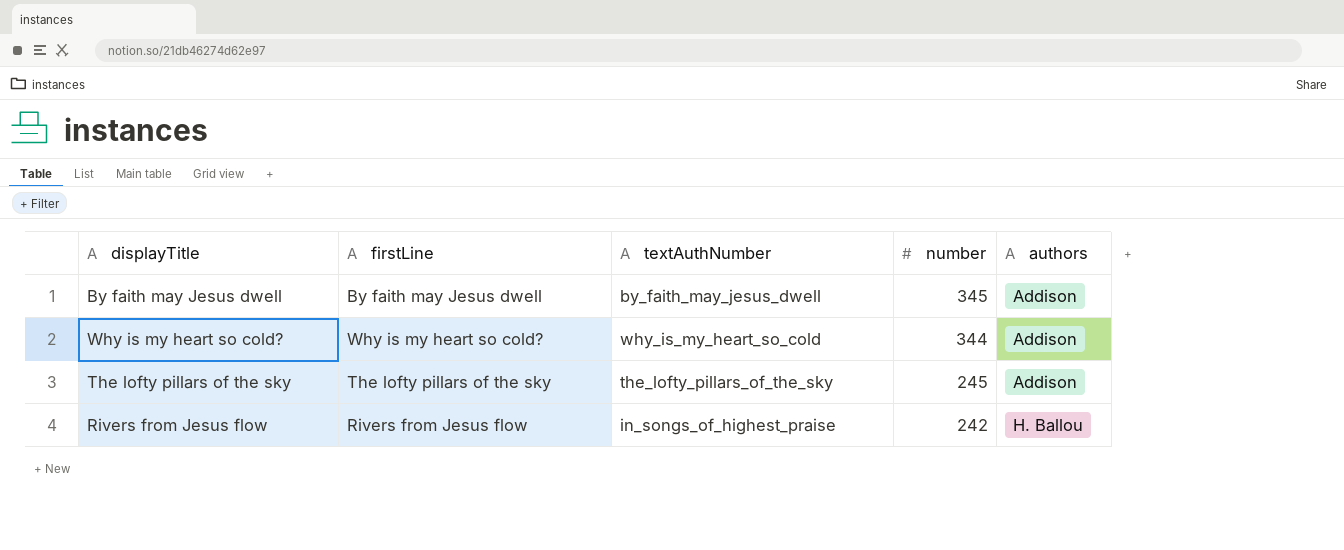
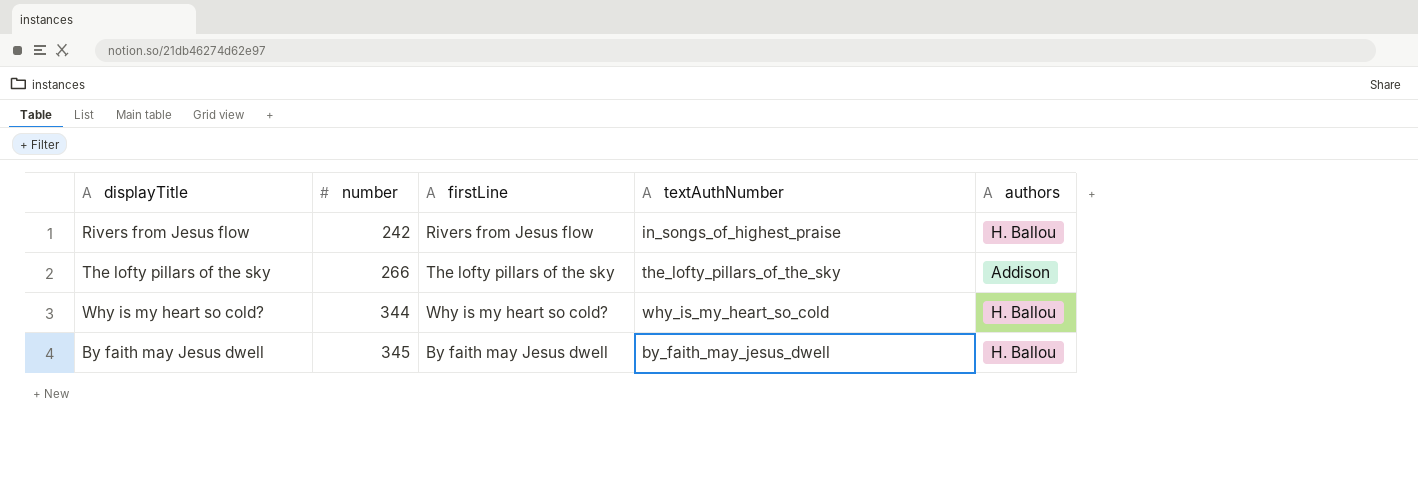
row order: number descending -> number ascending
column number | position: 4 -> 2
The lofty pillars of the sky | number: 245 -> 266
Why is my heart so cold? | authors: Addison -> H. Ballou
By faith may Jesus dwell | authors: Addison -> H. Ballou

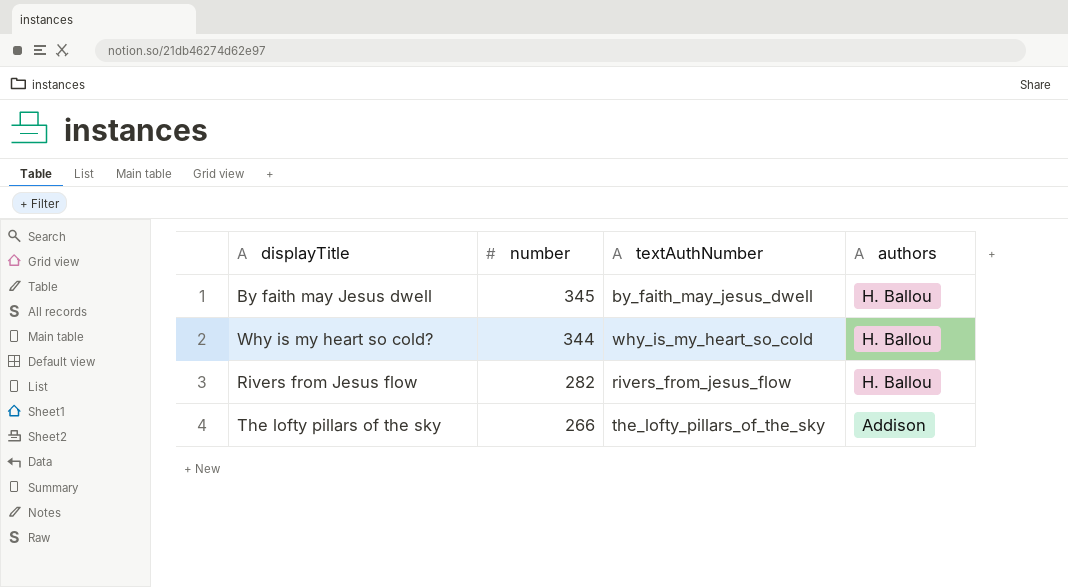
row order: number ascending -> number descending
column firstLine | position: 3 -> none
Rivers from Jesus flow | number: 242 -> 282
Rivers from Jesus flow | textAuthNumber: in_songs_of_highest_praise -> rivers_from_jesus_flow

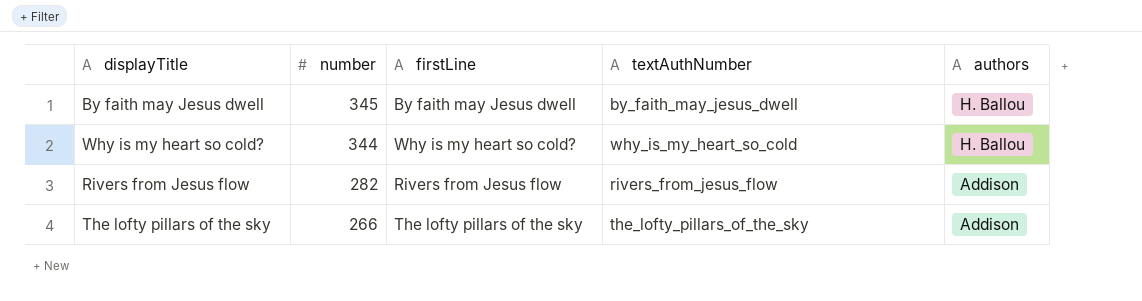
column firstLine | position: none -> 3
Rivers from Jesus flow | authors: H. Ballou -> Addison

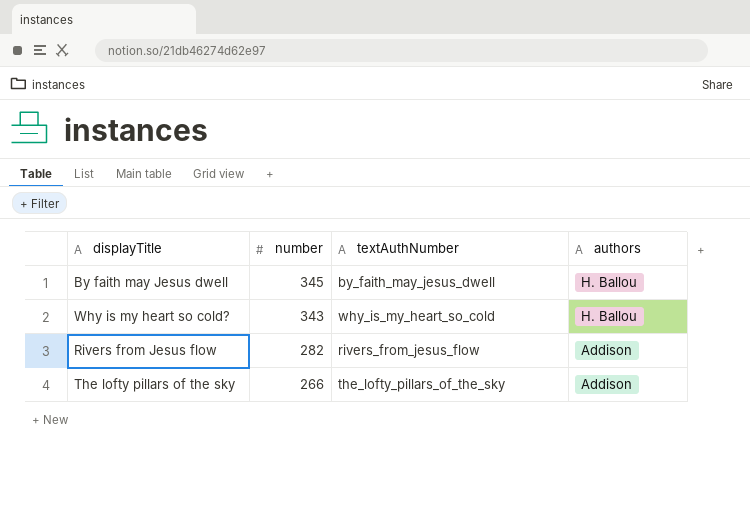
column firstLine | position: 3 -> none
Why is my heart so cold? | number: 344 -> 343

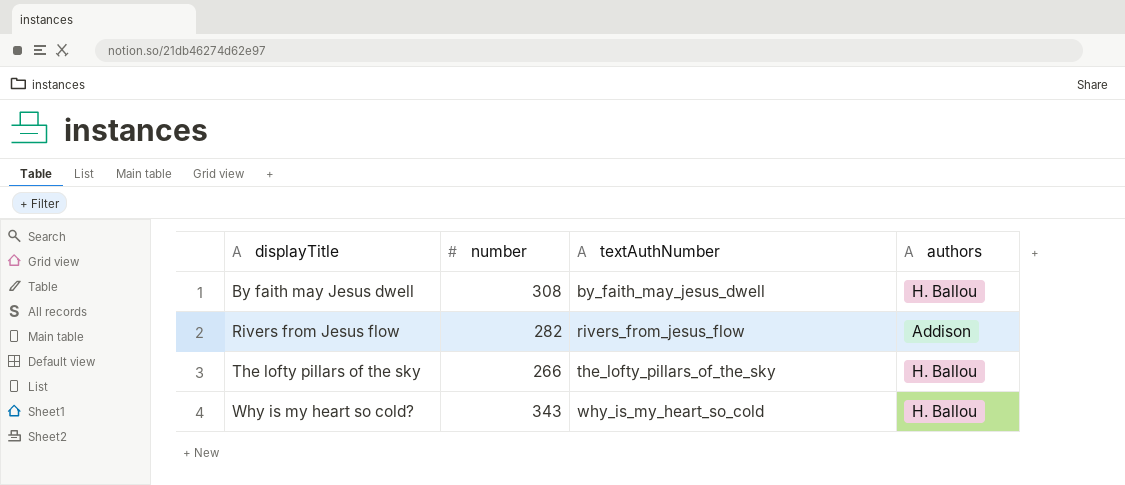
row order: number descending -> displayTitle ascending
By faith may Jesus dwell | number: 345 -> 308
The lofty pillars of the sky | authors: Addison -> H. Ballou

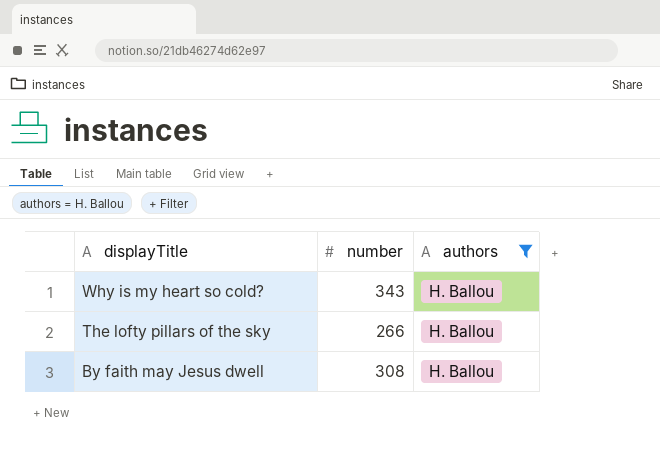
filter: none -> authors = H. Ballou
row order: displayTitle ascending -> displayTitle descending
column textAuthNumber | position: 3 -> none

